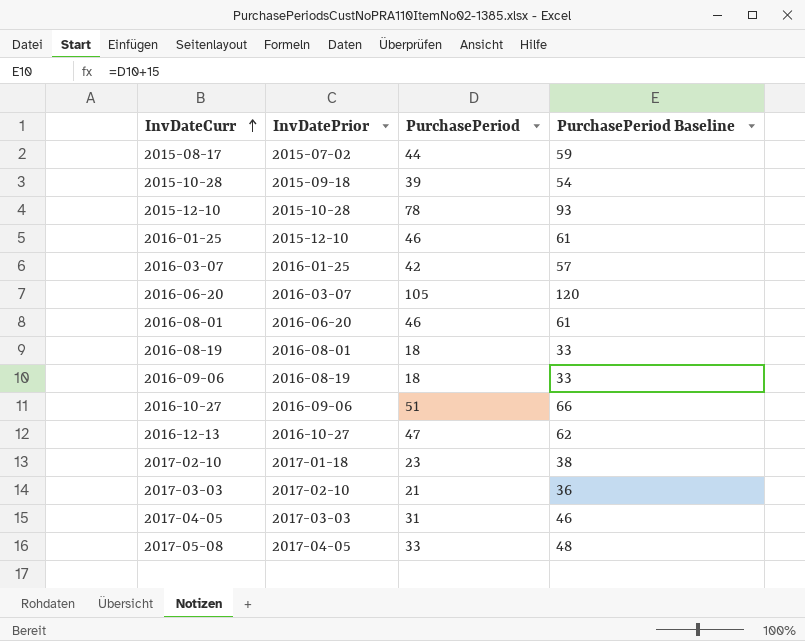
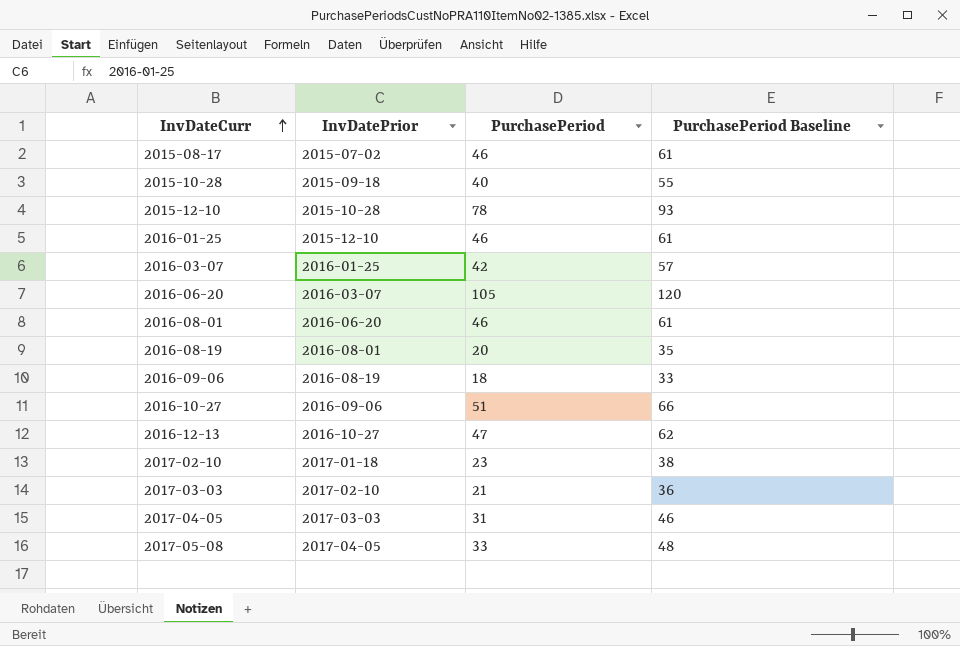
2015-08-17 | PurchasePeriod: 44 -> 46
2015-08-17 | PurchasePeriod Baseline: 59 -> 61
2015-10-28 | PurchasePeriod: 39 -> 40
2015-10-28 | PurchasePeriod Baseline: 54 -> 55
2016-08-19 | PurchasePeriod: 18 -> 20
2016-08-19 | PurchasePeriod Baseline: 33 -> 35

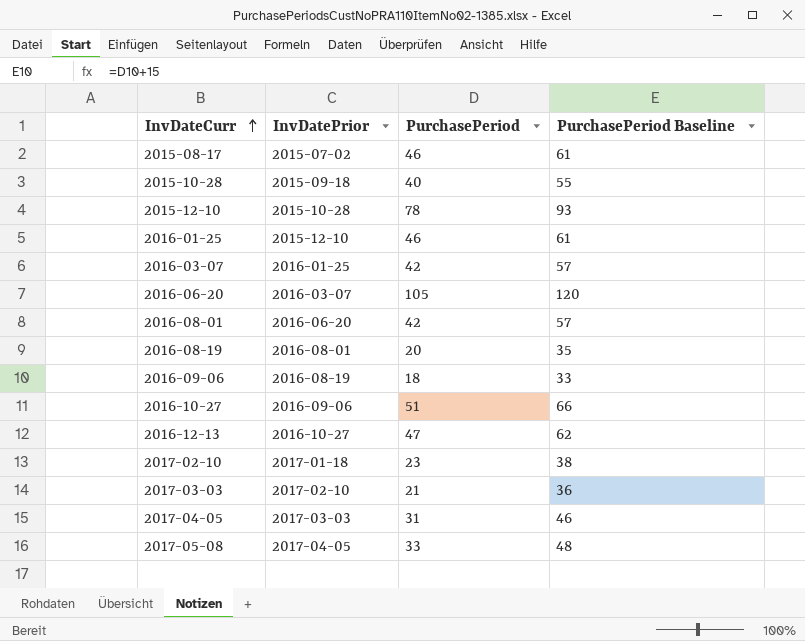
2016-08-01 | PurchasePeriod: 46 -> 42
2016-08-01 | PurchasePeriod Baseline: 61 -> 57

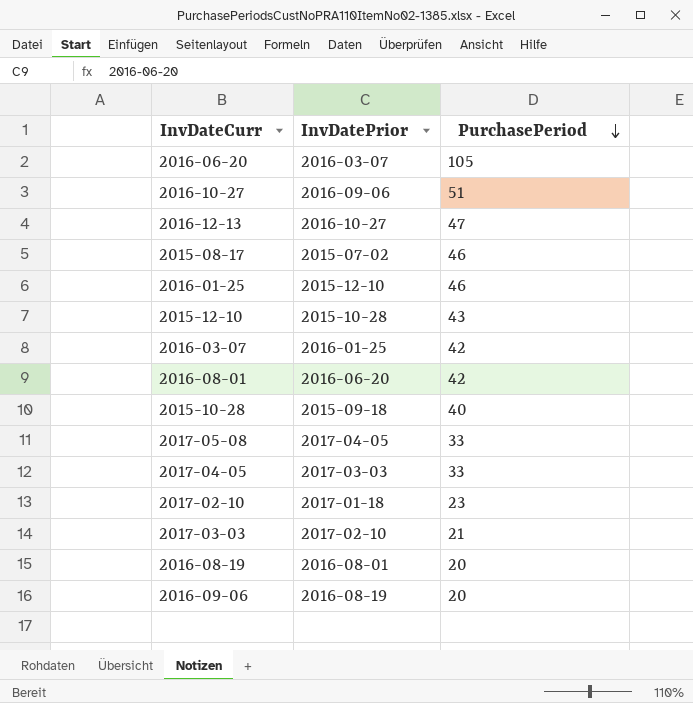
row order: InvDateCurr ascending -> PurchasePeriod descending
column PurchasePeriod Baseline | formula: [PurchasePeriod] + 15 -> none
2015-12-10 | PurchasePeriod: 78 -> 43
2017-04-05 | PurchasePeriod: 31 -> 33
2016-09-06 | PurchasePeriod: 18 -> 20

